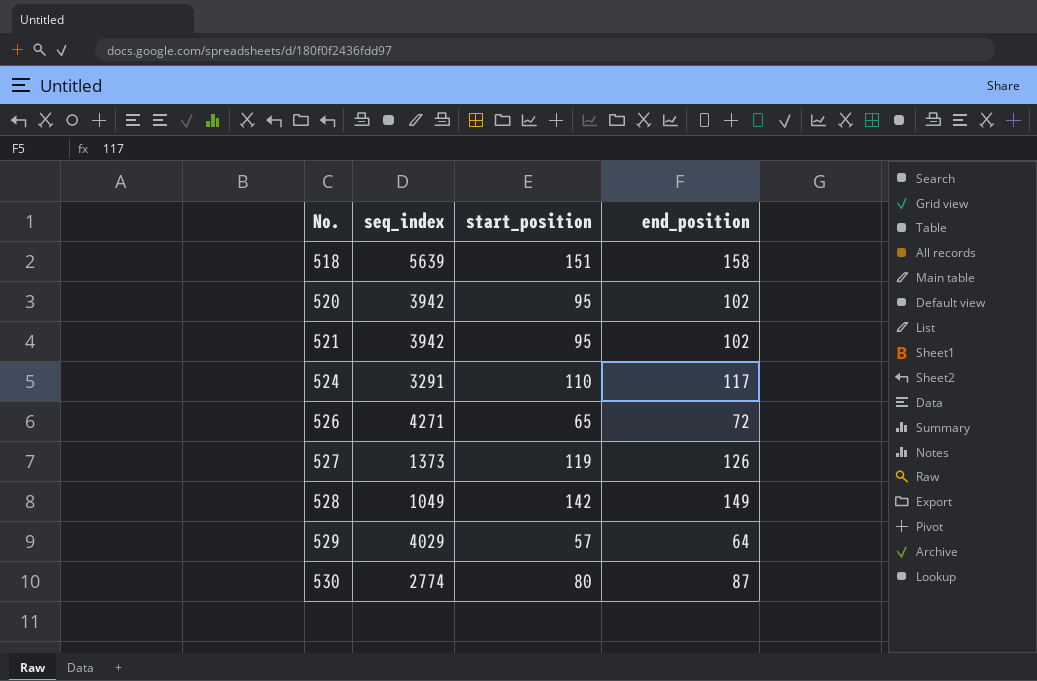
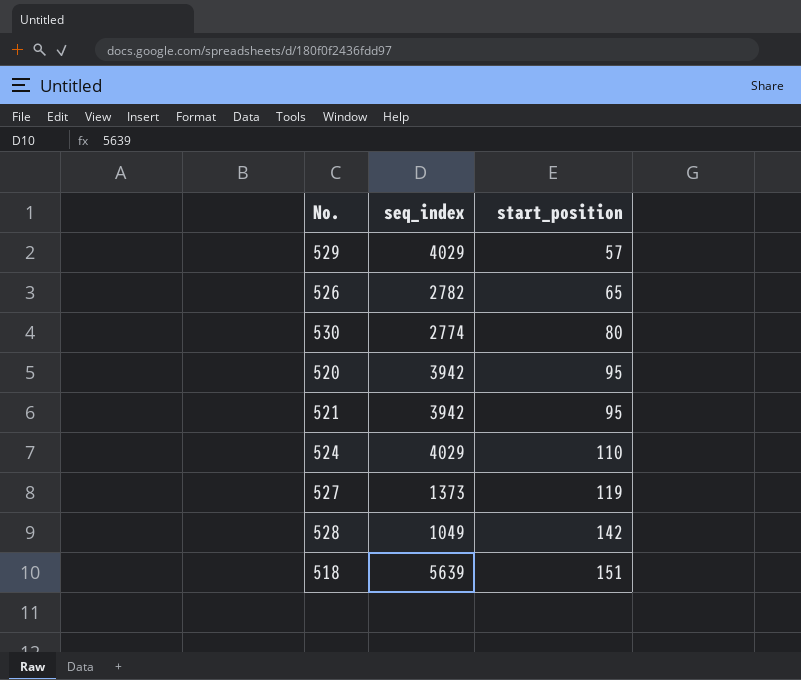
row order: No. ascending -> start_position ascending
column end_position | position: 4 -> none
526 | seq_index: 4271 -> 2782
524 | seq_index: 3291 -> 4029

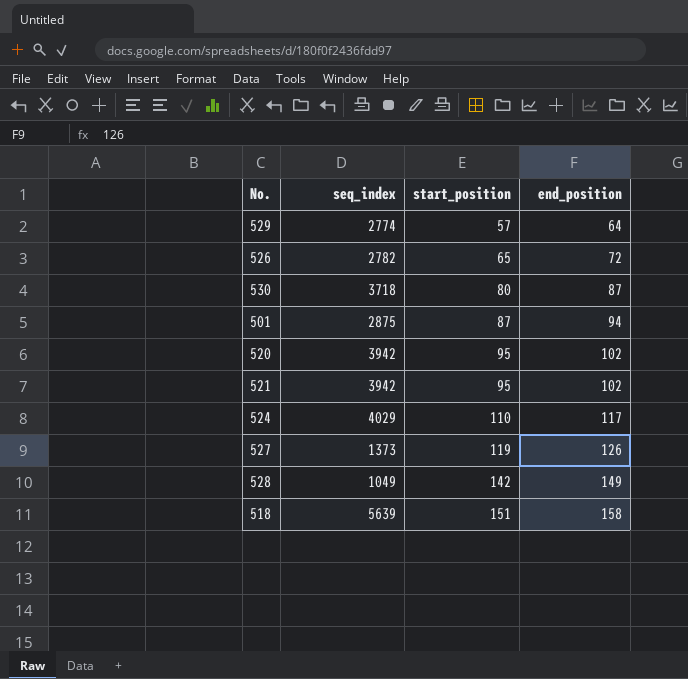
column end_position | position: none -> 4
529 | seq_index: 4029 -> 2774
530 | seq_index: 2774 -> 3718
row 501: none -> 2875 | 87 | 94

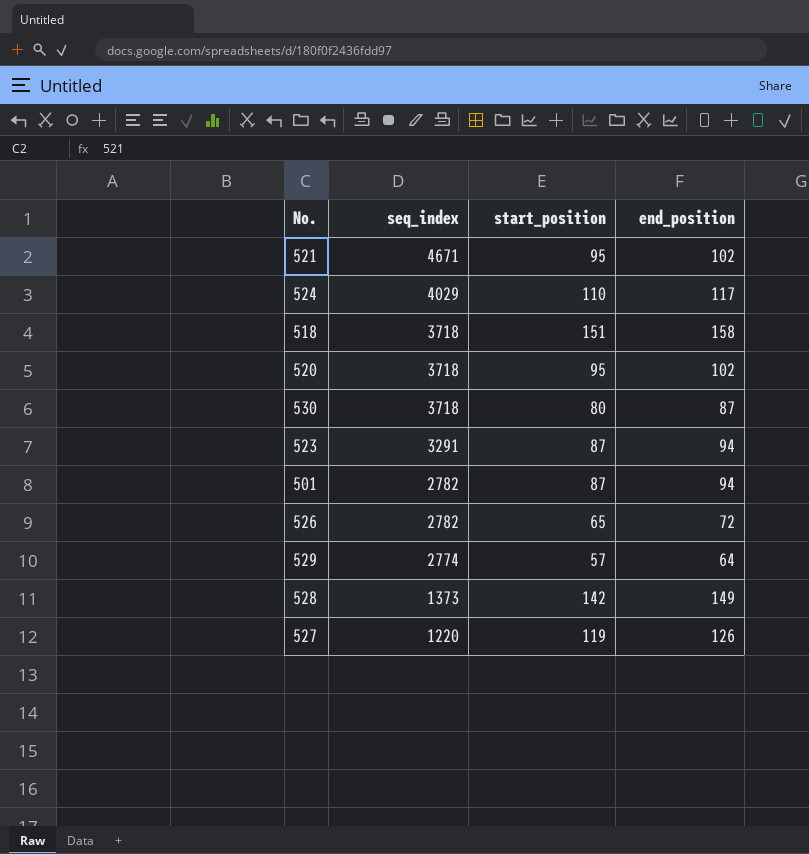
row order: start_position ascending -> seq_index descending
521 | seq_index: 3942 -> 4671
518 | seq_index: 5639 -> 3718
520 | seq_index: 3942 -> 3718
row 523: none -> 3291 | 87 | 94
501 | seq_index: 2875 -> 2782
528 | seq_index: 1049 -> 1373
527 | seq_index: 1373 -> 1220

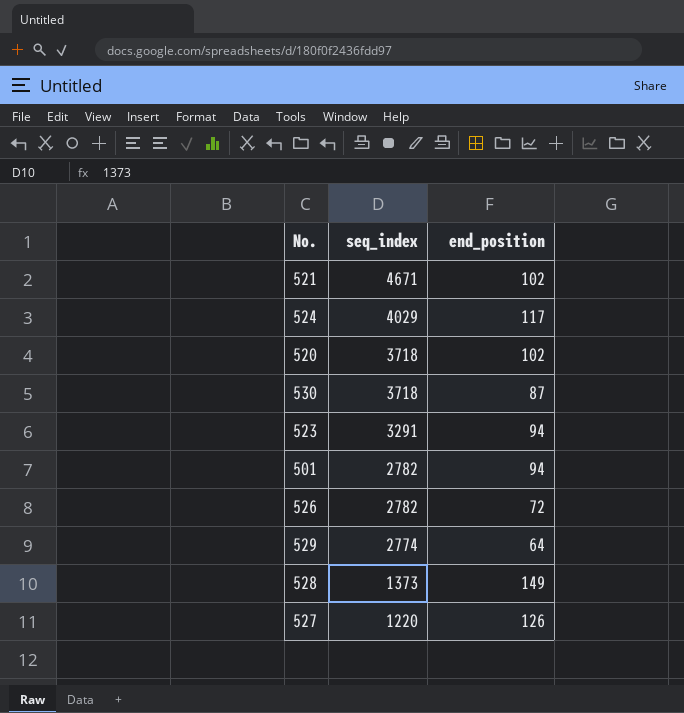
column start_position | position: 3 -> none
row 518: 3718 | 151 | 158 -> none

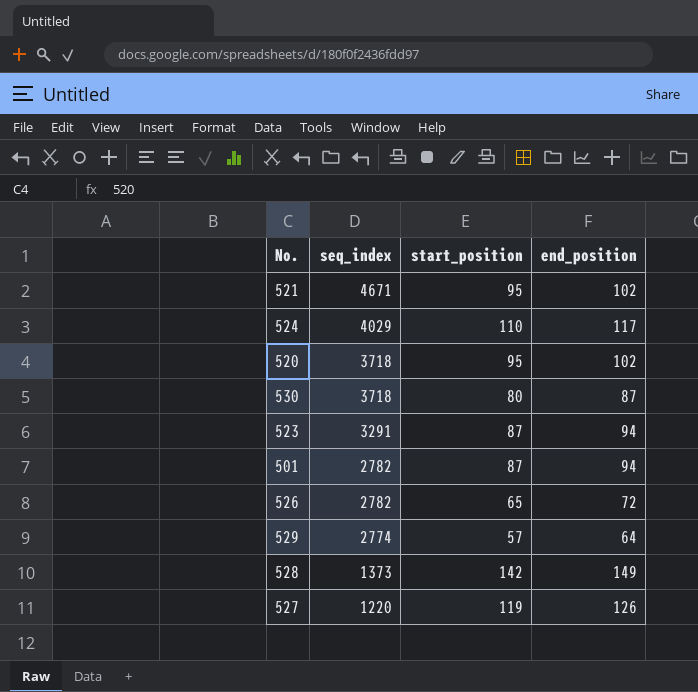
column start_position | position: none -> 3

